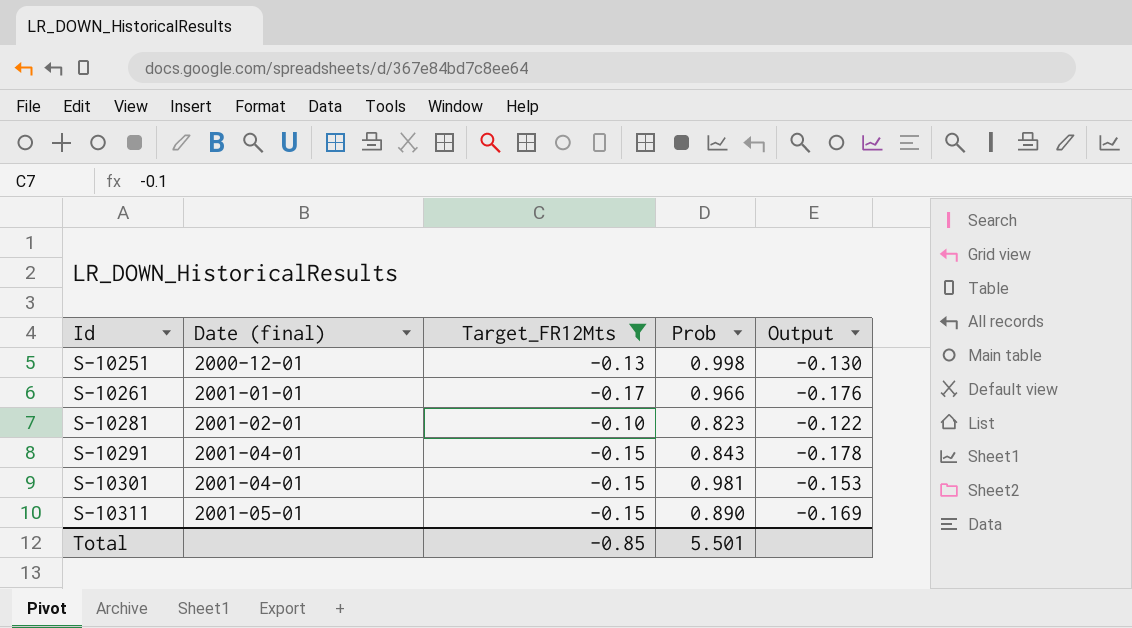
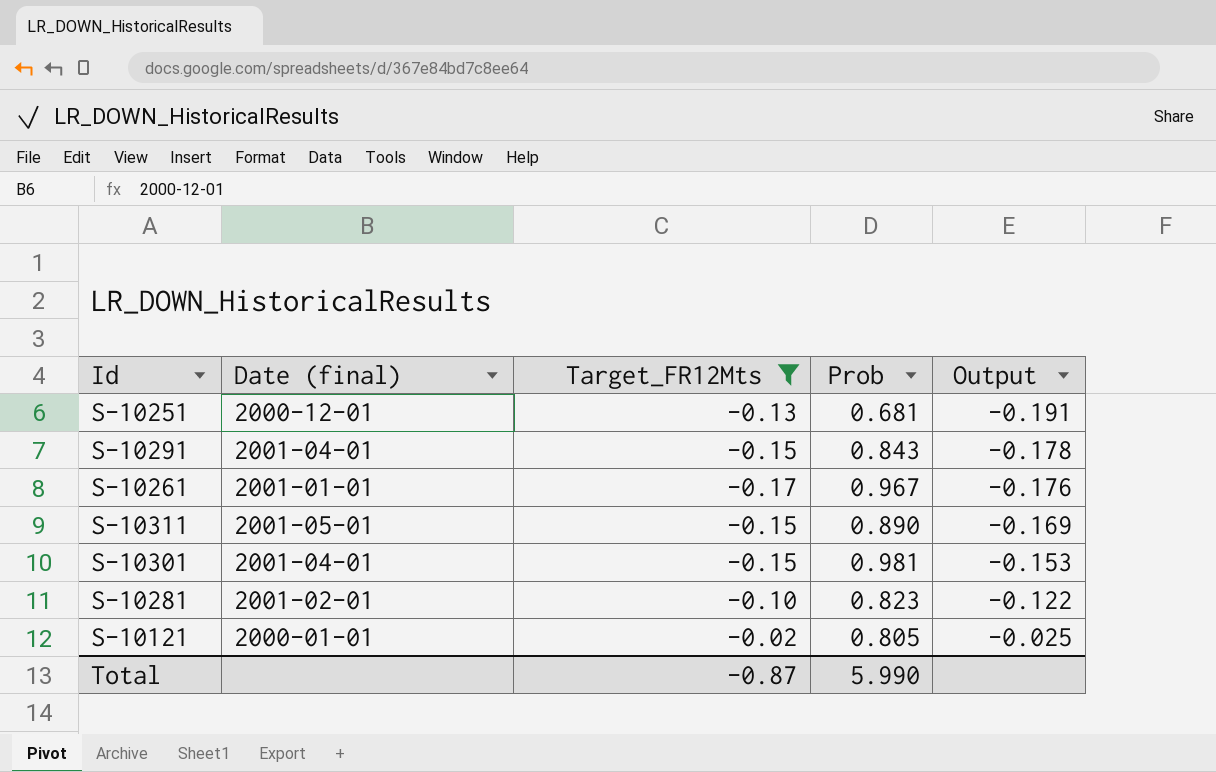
row order: Id ascending -> Output ascending
S-10251 | Prob: 0.998 -> 0.681
S-10251 | Output: -0.130 -> -0.191
S-10261 | Prob: 0.966 -> 0.967
row S-10121: none -> 2000-01-01 | -0.02 | 0.805 | -0.025
Total | Target_FR12Mts: -0.85 -> -0.87
Total | Prob: 5.501 -> 5.990

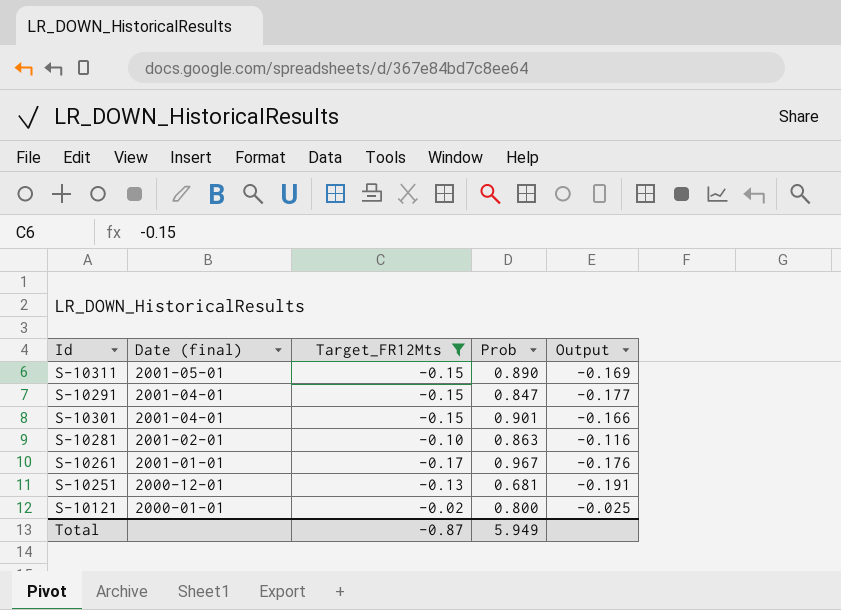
row order: Output ascending -> Date (final) descending
S-10291 | Prob: 0.843 -> 0.847
S-10291 | Output: -0.178 -> -0.177
S-10301 | Prob: 0.981 -> 0.901
S-10301 | Output: -0.153 -> -0.166
S-10281 | Prob: 0.823 -> 0.863
S-10281 | Output: -0.122 -> -0.116
S-10121 | Prob: 0.805 -> 0.800
Total | Prob: 5.990 -> 5.949

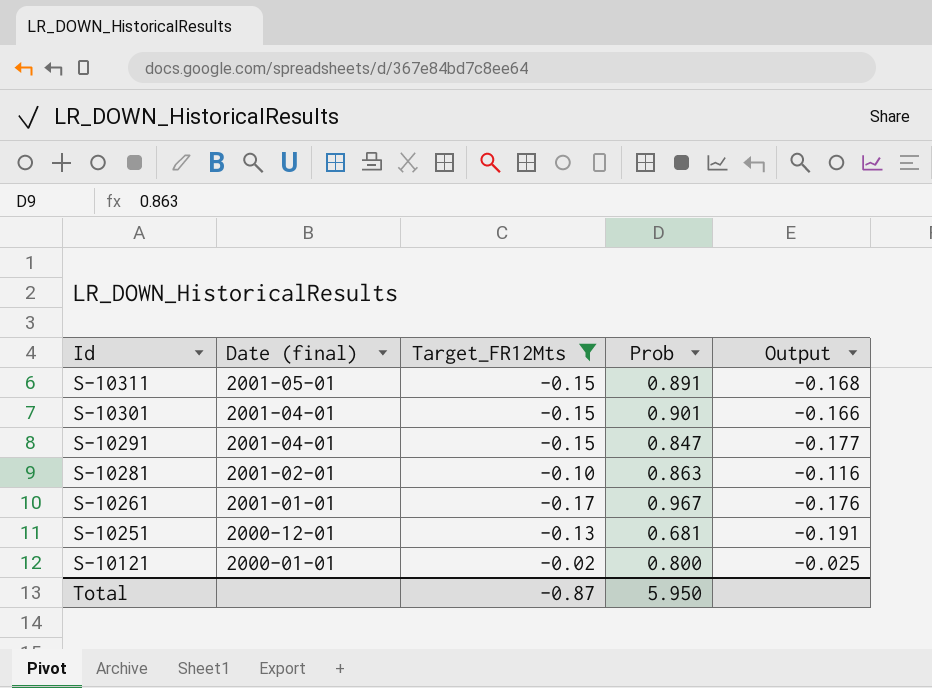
row order: Date (final) descending -> Id descending
S-10311 | Prob: 0.890 -> 0.891
S-10311 | Output: -0.169 -> -0.168
Total | Prob: 5.949 -> 5.950

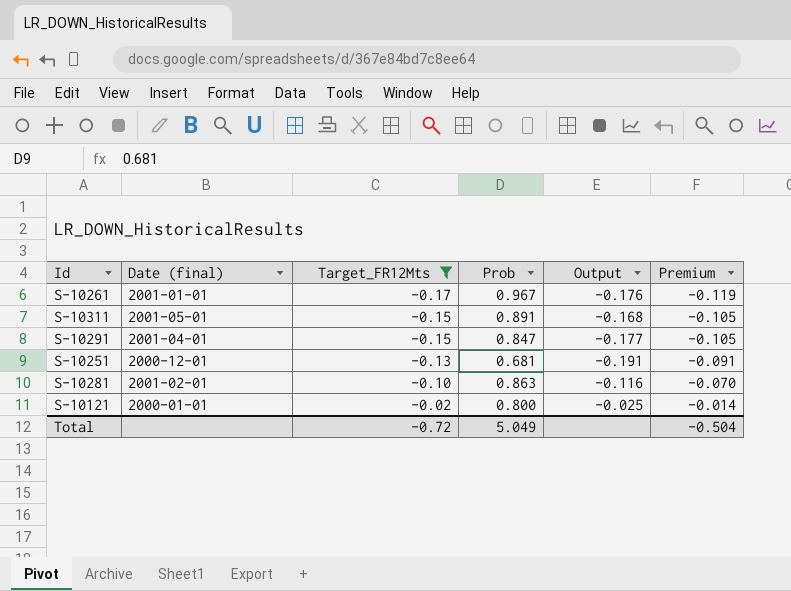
row order: Id descending -> Target_FR12Mts ascending
column Premium | formula: none -> [Target_FR12Mts] * 0.7
row S-10301: 2001-04-01 | -0.15 | 0.901 | -0.166 -> none
Total | Target_FR12Mts: -0.87 -> -0.72
Total | Prob: 5.950 -> 5.049

